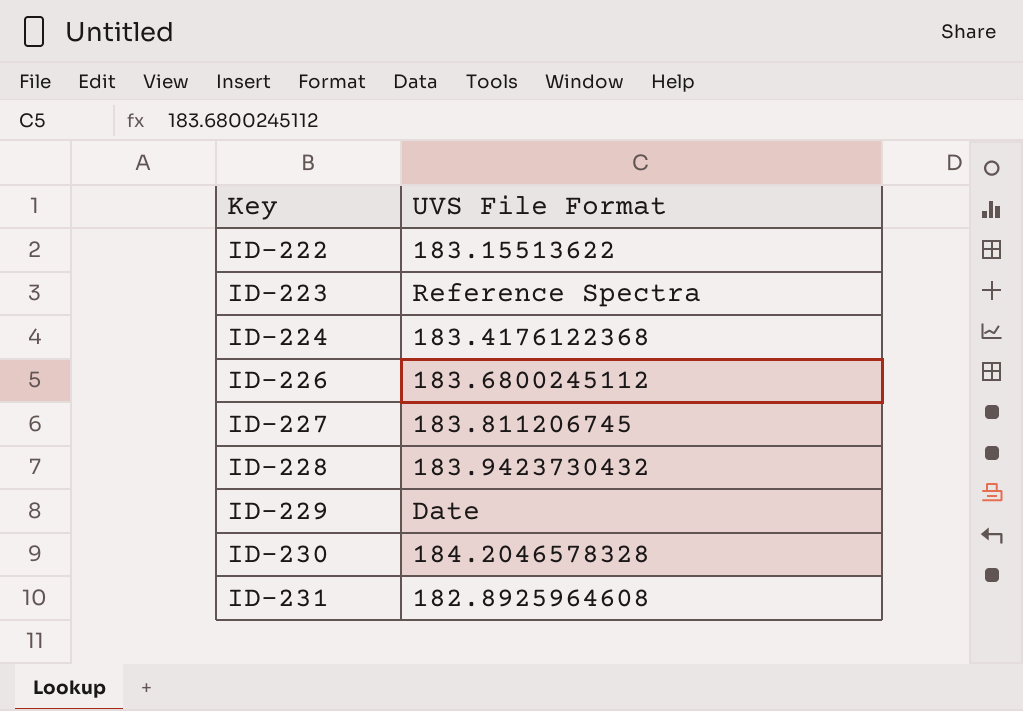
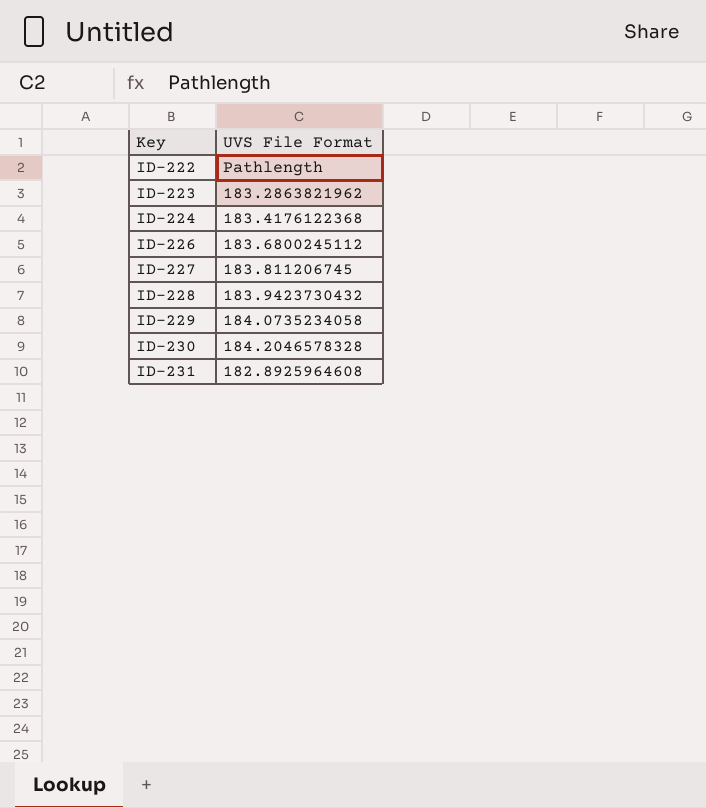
ID-222 | UVS File Format: 183.15513622 -> Pathlength
ID-223 | UVS File Format: Reference Spectra -> 183.2863821962
ID-229 | UVS File Format: Date -> 184.0735234058

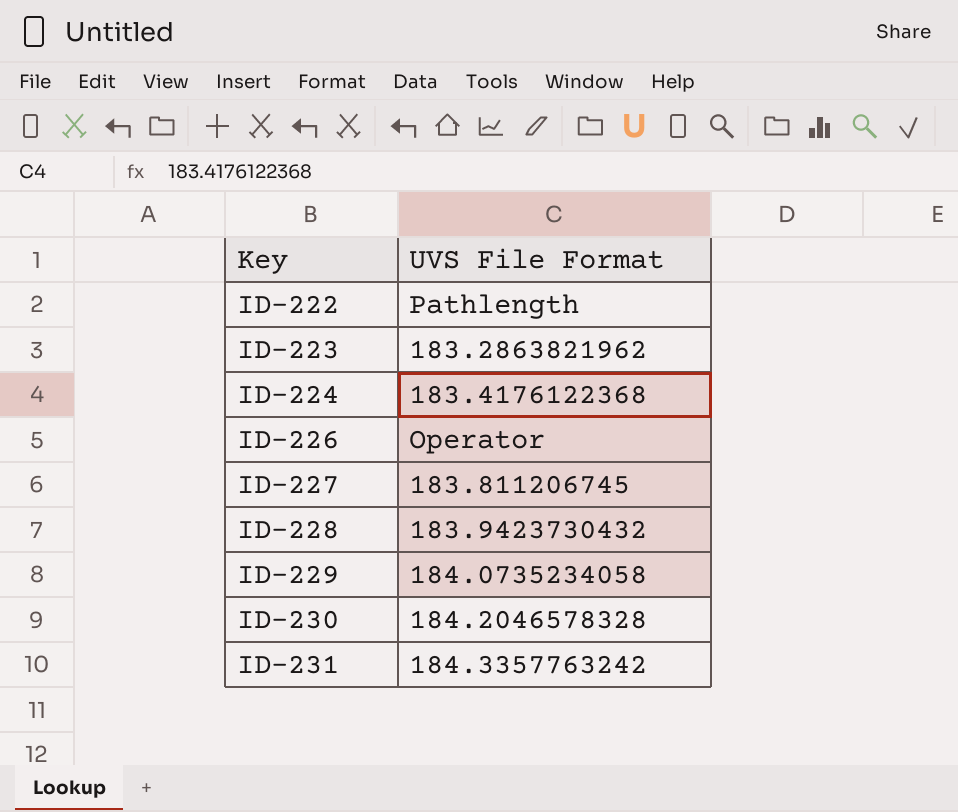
ID-226 | UVS File Format: 183.6800245112 -> Operator
ID-231 | UVS File Format: 182.8925964608 -> 184.3357763242

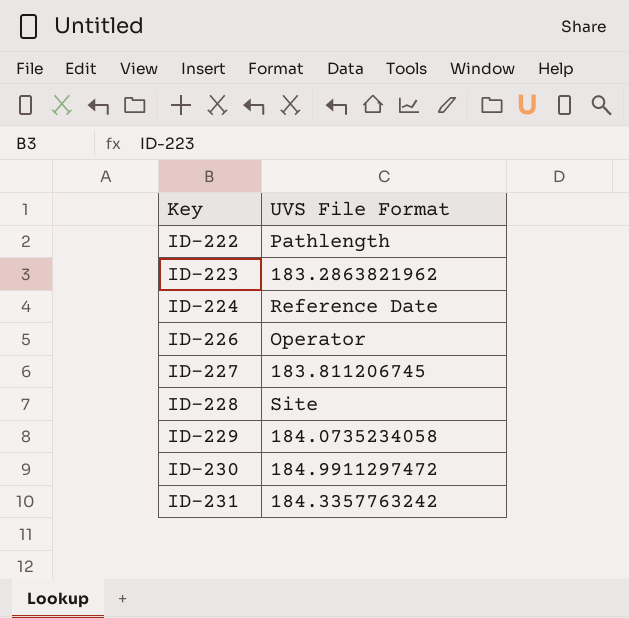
ID-224 | UVS File Format: 183.4176122368 -> Reference Date
ID-228 | UVS File Format: 183.9423730432 -> Site
ID-230 | UVS File Format: 184.2046578328 -> 184.9911297472

